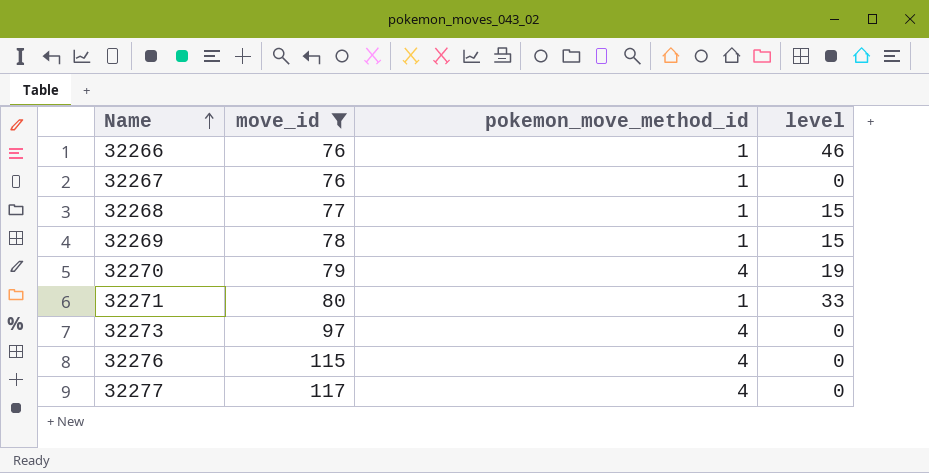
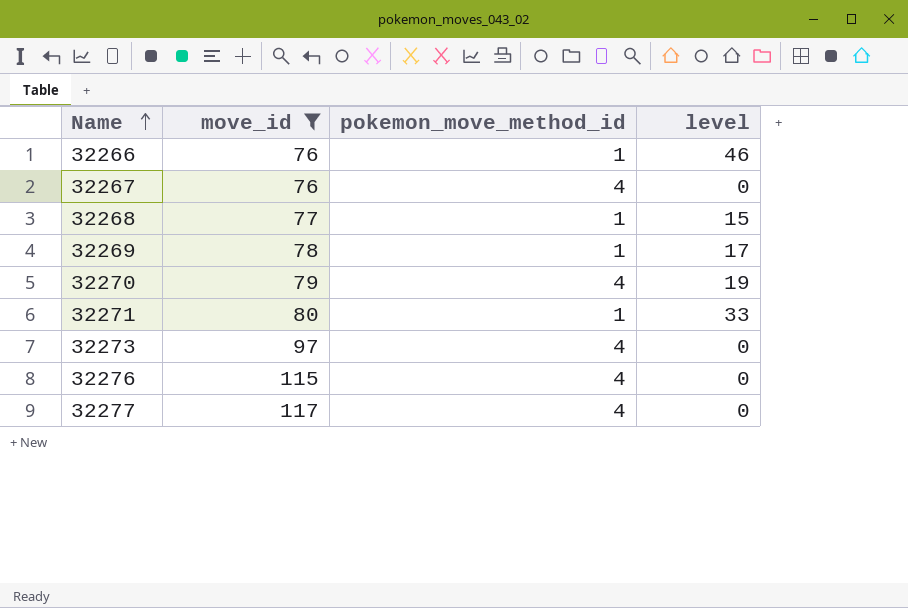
32267 | pokemon_move_method_id: 1 -> 4
32269 | level: 15 -> 17

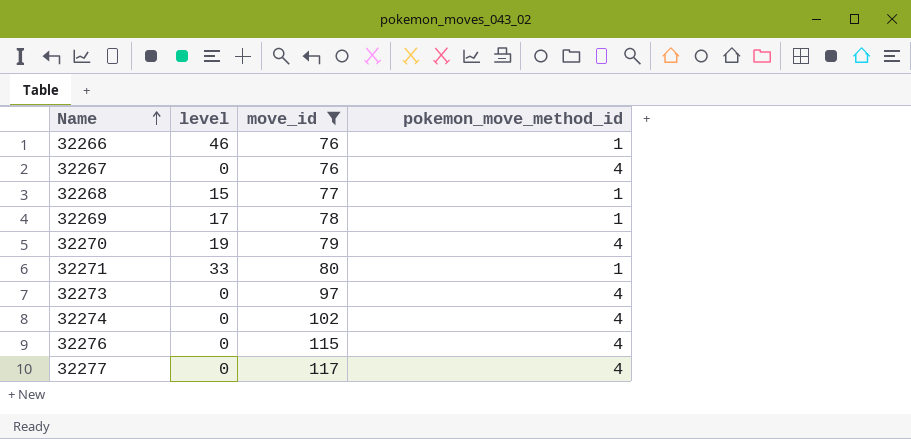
column level | position: 4 -> 2
row 32274: none -> 0 | 102 | 4

